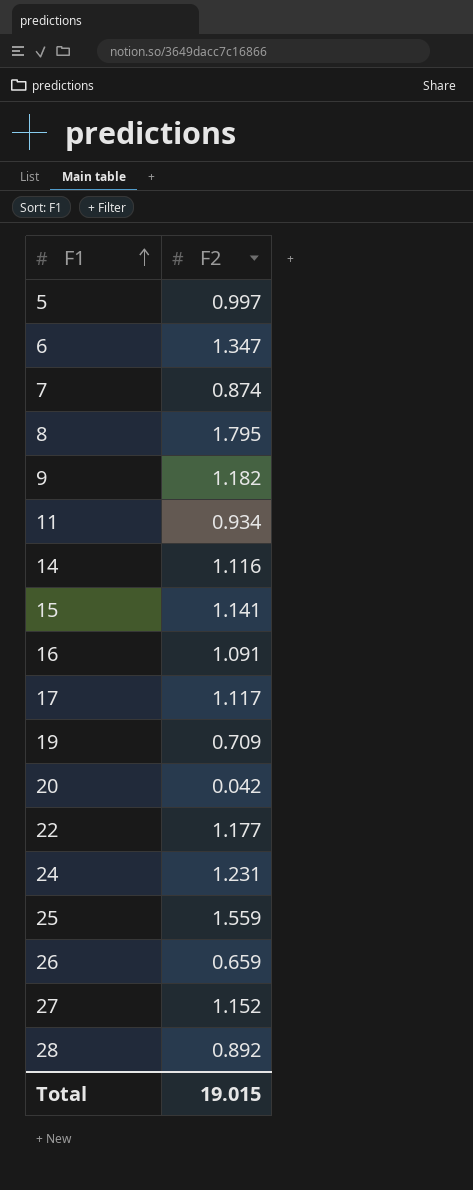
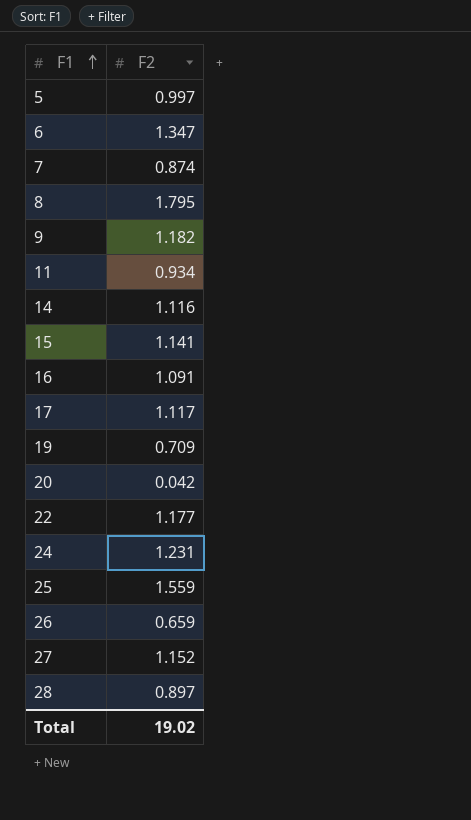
28 | F2: 0.892 -> 0.897
Total | F2: 19.015 -> 19.02

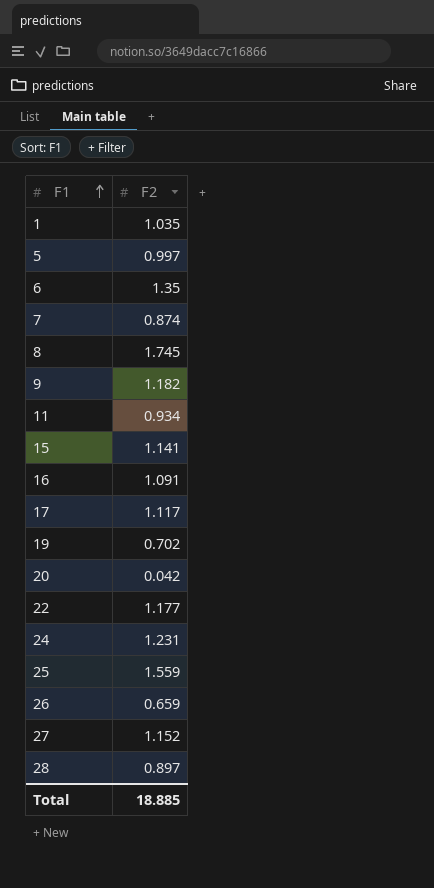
row 14: 1.116 -> none
row 1: none -> 1.035
6 | F2: 1.347 -> 1.35
8 | F2: 1.795 -> 1.745
19 | F2: 0.709 -> 0.702
Total | F2: 19.02 -> 18.885

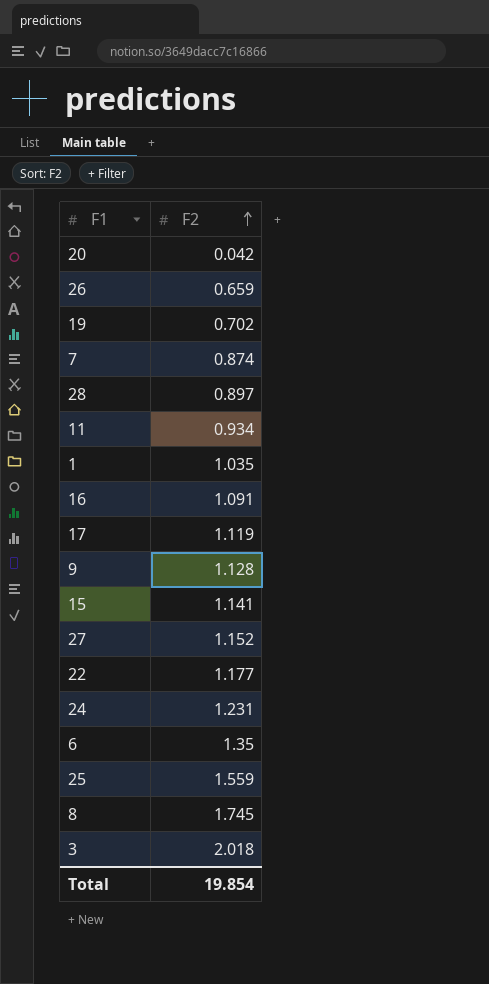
row order: F1 ascending -> F2 ascending
row 5: 0.997 -> none
17 | F2: 1.117 -> 1.119
9 | F2: 1.182 -> 1.128
row 3: none -> 2.018
Total | F2: 18.885 -> 19.854

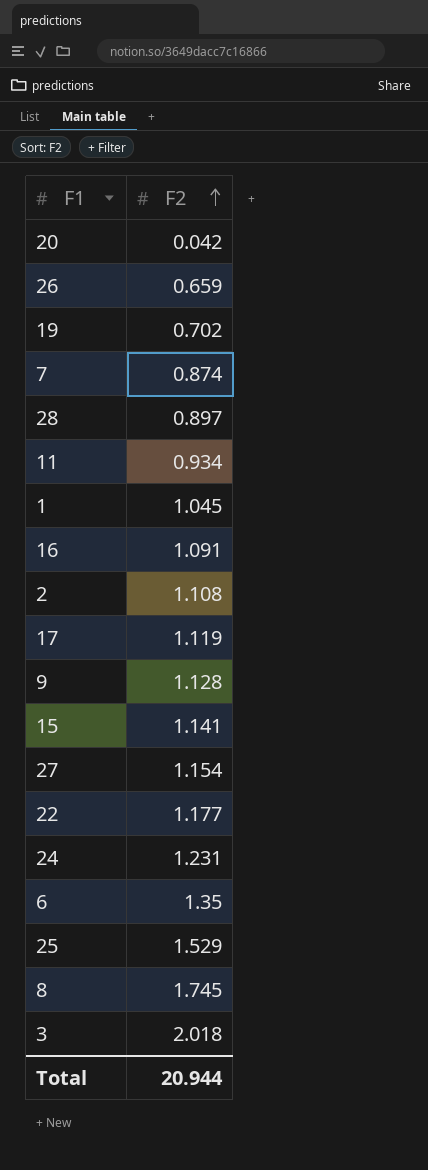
1 | F2: 1.035 -> 1.045
row 2: none -> 1.108
27 | F2: 1.152 -> 1.154
25 | F2: 1.559 -> 1.529
Total | F2: 19.854 -> 20.944

